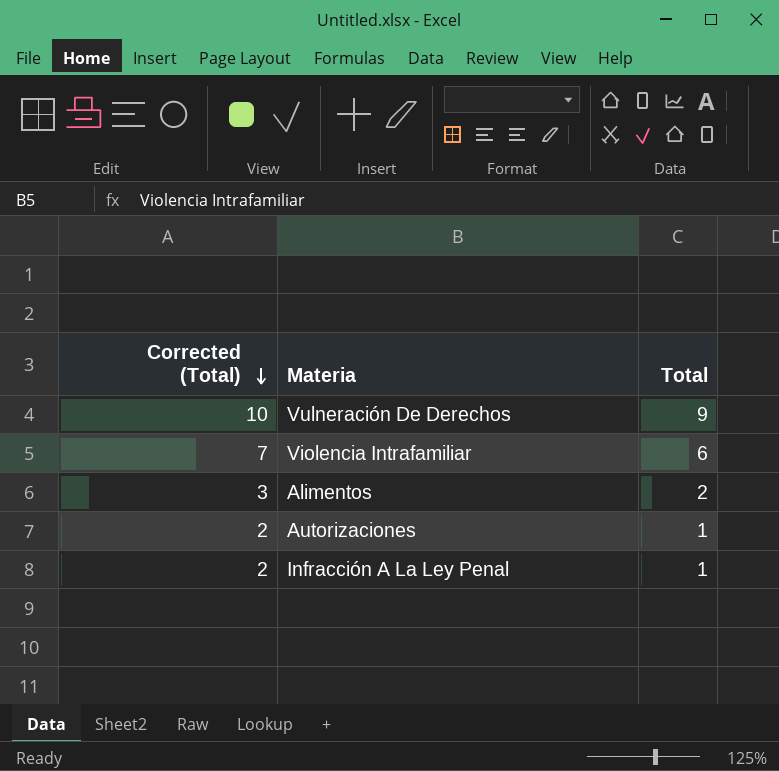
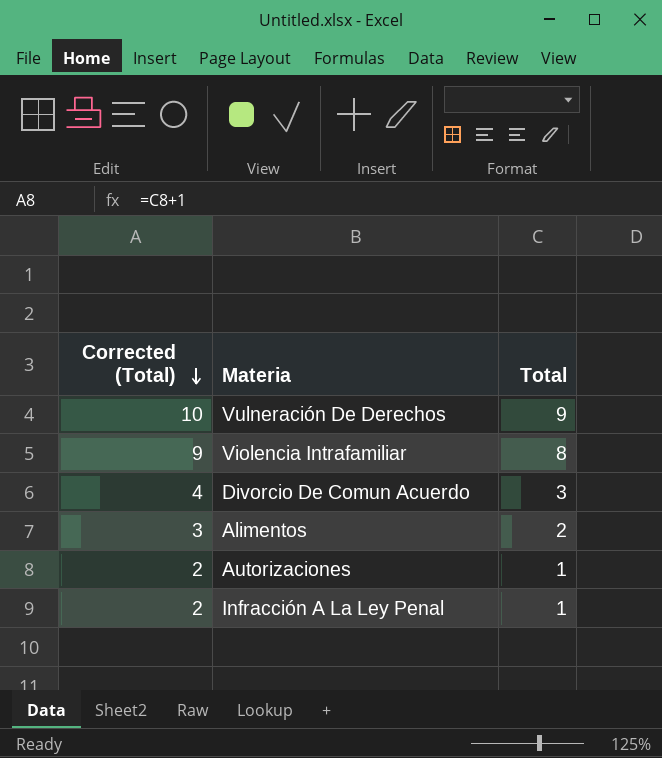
Violencia Intrafamiliar | Corrected (Total): 7 -> 9
Violencia Intrafamiliar | Total: 6 -> 8
row Divorcio De Comun Acuerdo: none -> 4 | 3

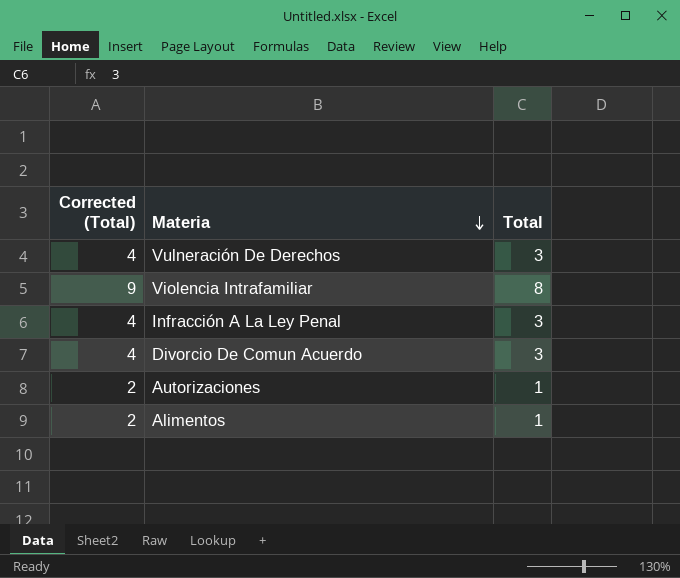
row order: Corrected (Total) descending -> Materia descending
Vulneración De Derechos | Corrected (Total): 10 -> 4
Vulneración De Derechos | Total: 9 -> 3
Infracción A La Ley Penal | Corrected (Total): 2 -> 4
Infracción A La Ley Penal | Total: 1 -> 3
Alimentos | Corrected (Total): 3 -> 2
Alimentos | Total: 2 -> 1

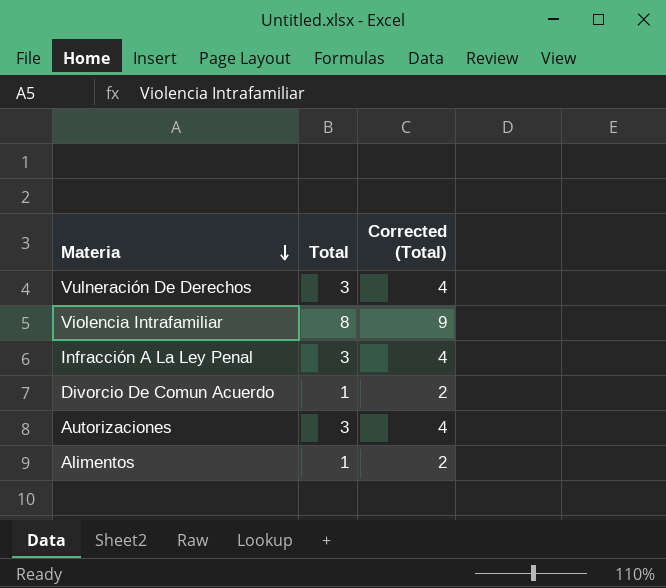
column Corrected (Total) | position: 1 -> 3
Divorcio De Comun Acuerdo | Total: 3 -> 1
Divorcio De Comun Acuerdo | Corrected (Total): 4 -> 2
Autorizaciones | Total: 1 -> 3
Autorizaciones | Corrected (Total): 2 -> 4

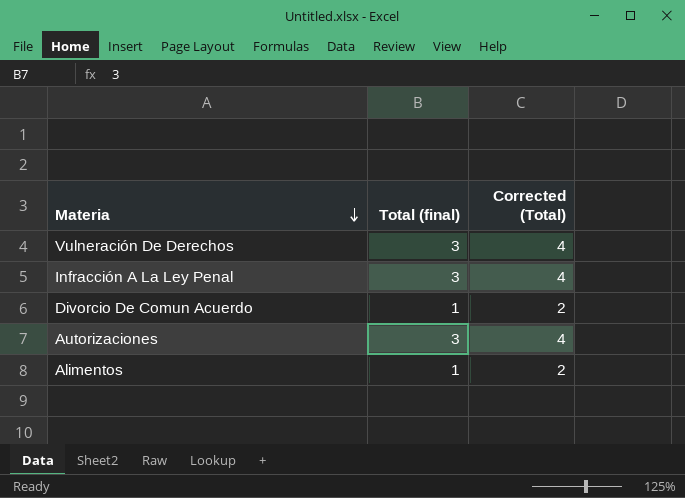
column name: Total -> Total (final)
row Violencia Intrafamiliar: 8 | 9 -> none

